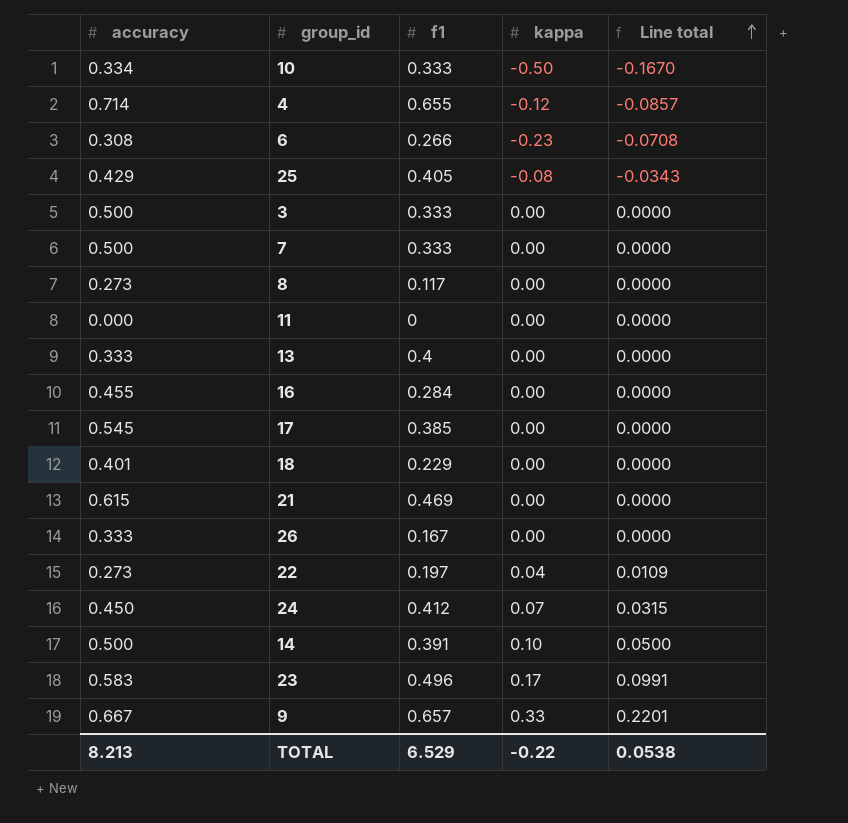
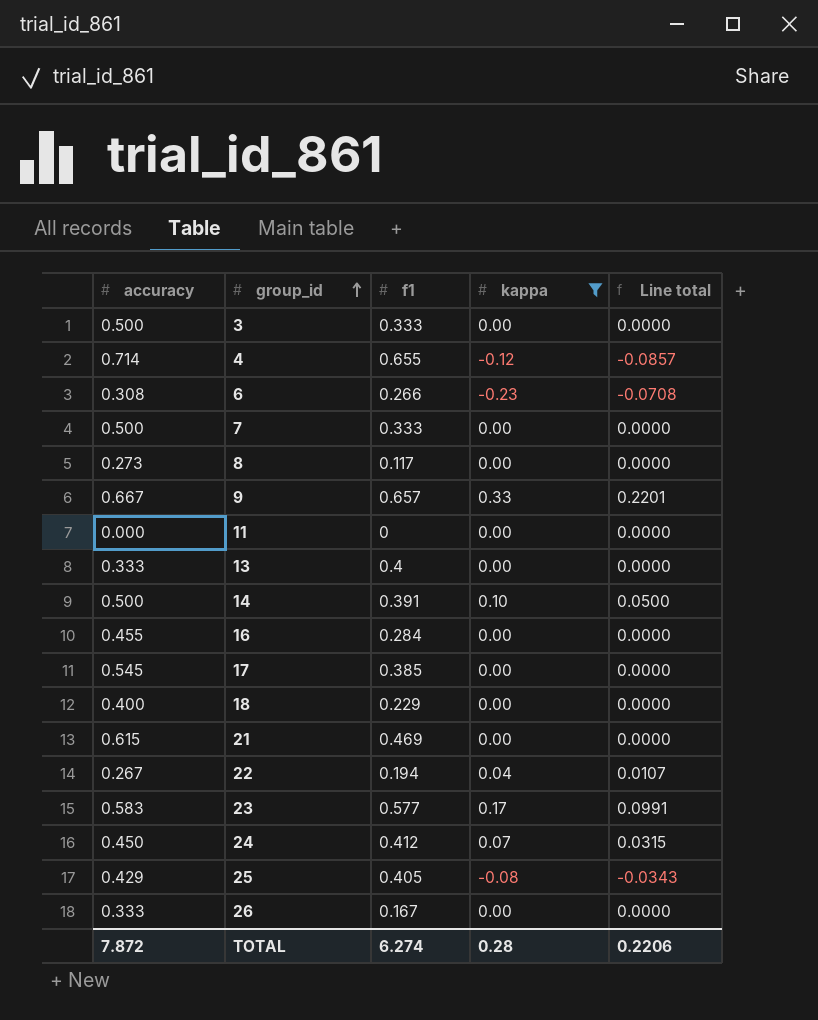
filter: none -> kappa != -0.50
row order: Line total ascending -> group_id ascending
18 | accuracy: 0.401 -> 0.400
22 | accuracy: 0.273 -> 0.267
22 | f1: 0.197 -> 0.194
22 | Line total: 0.0109 -> 0.0107
23 | f1: 0.496 -> 0.577
TOTAL | accuracy: 8.213 -> 7.872
TOTAL | f1: 6.529 -> 6.274
TOTAL | kappa: -0.22 -> 0.28
TOTAL | Line total: 0.0538 -> 0.2206

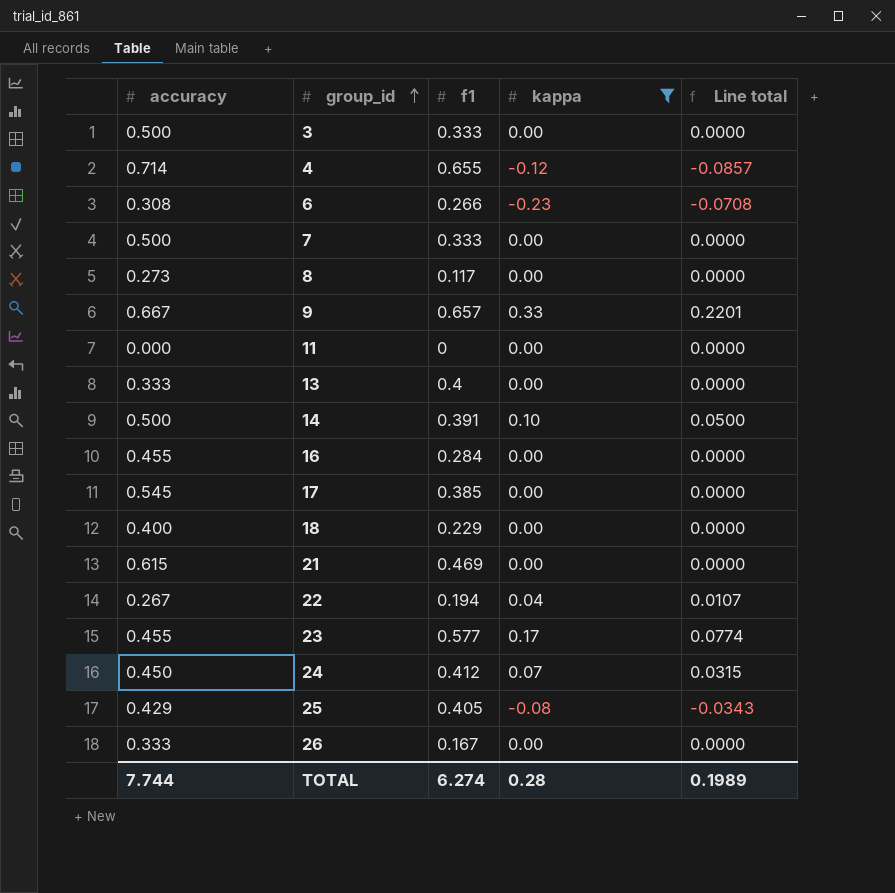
23 | accuracy: 0.583 -> 0.455
23 | Line total: 0.0991 -> 0.0774
TOTAL | accuracy: 7.872 -> 7.744
TOTAL | Line total: 0.2206 -> 0.1989

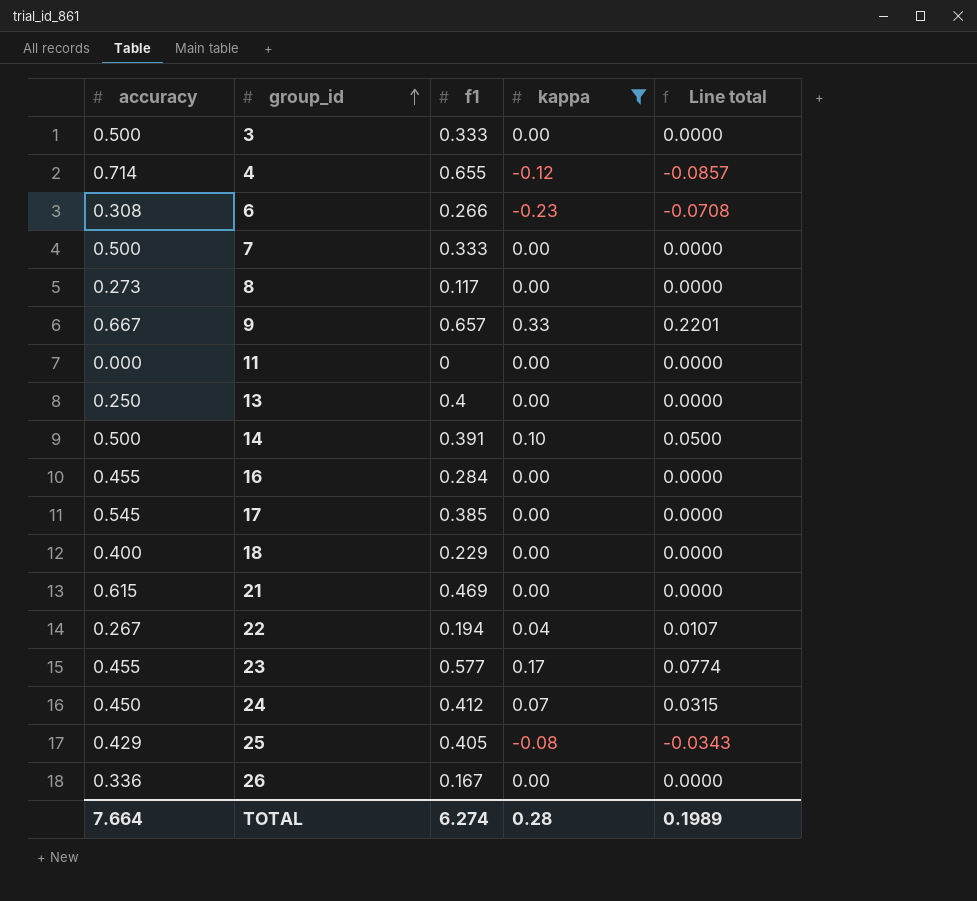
13 | accuracy: 0.333 -> 0.250
26 | accuracy: 0.333 -> 0.336
TOTAL | accuracy: 7.744 -> 7.664

